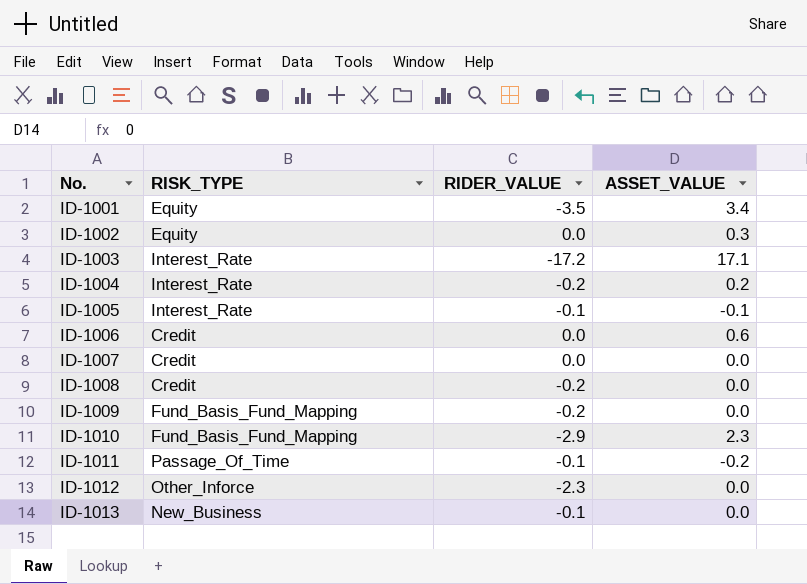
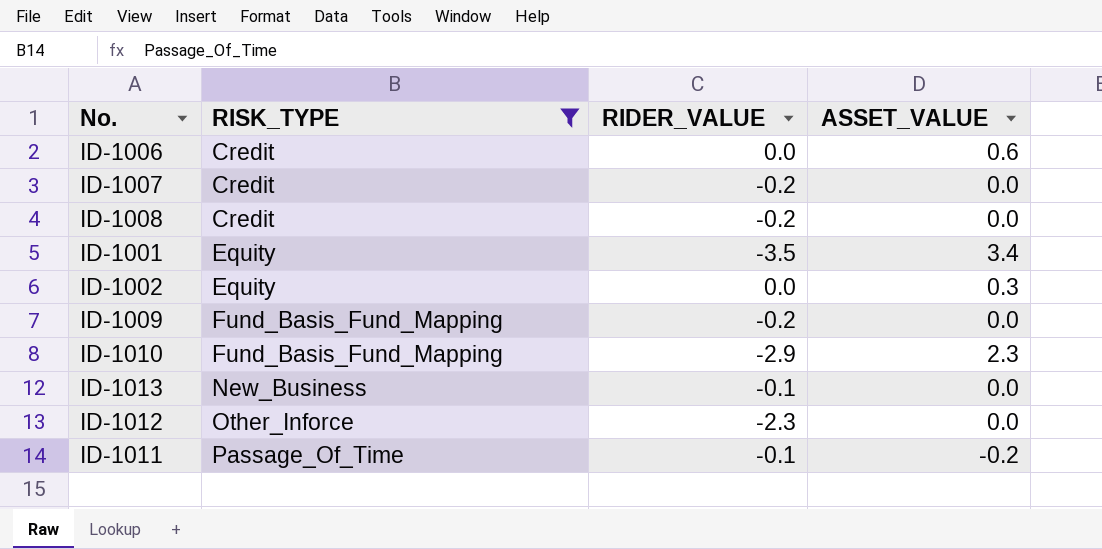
filter: none -> RISK_TYPE != Interest_Rate
row order: No. ascending -> RISK_TYPE ascending
ID-1007 | RIDER_VALUE: 0.0 -> -0.2

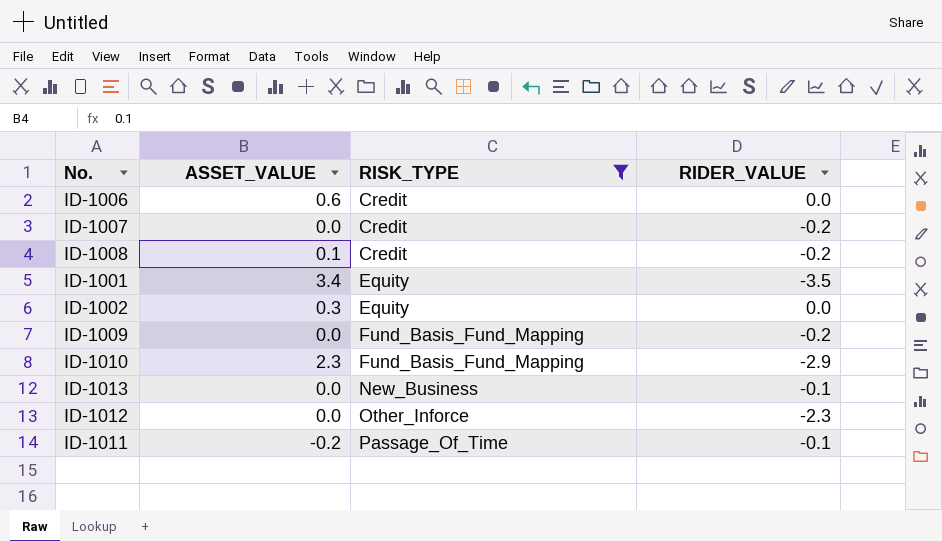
column ASSET_VALUE | position: 4 -> 2
ID-1008 | ASSET_VALUE: 0.0 -> 0.1

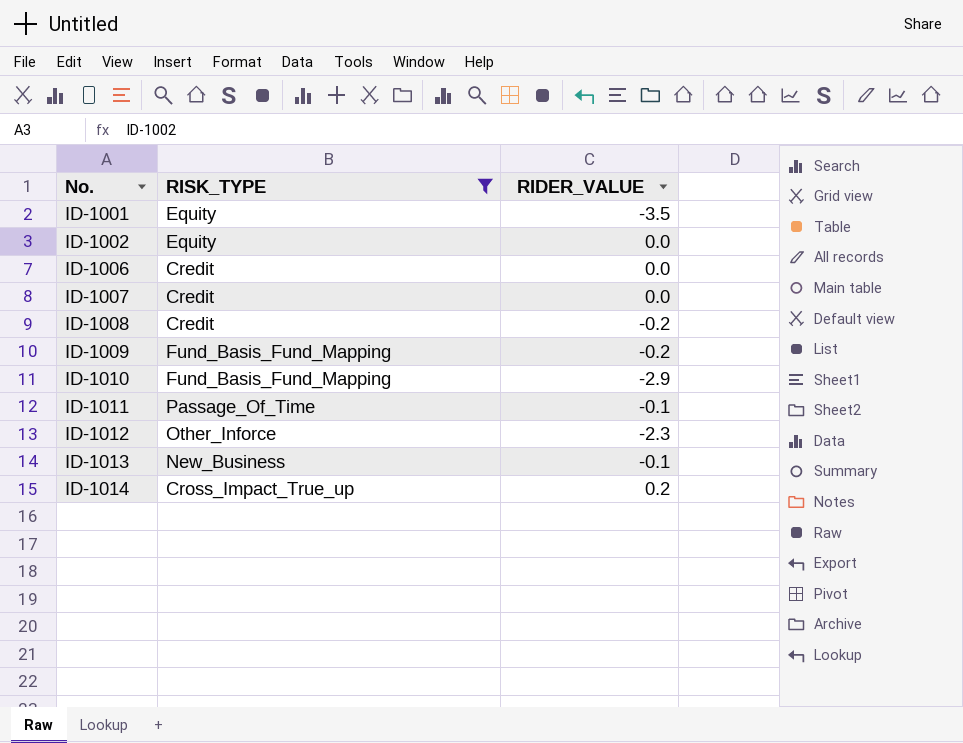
row order: RISK_TYPE ascending -> No. ascending
column ASSET_VALUE | position: 2 -> none
ID-1007 | RIDER_VALUE: -0.2 -> 0.0
row ID-1014: none -> Cross_Impact_True_up | 0.2

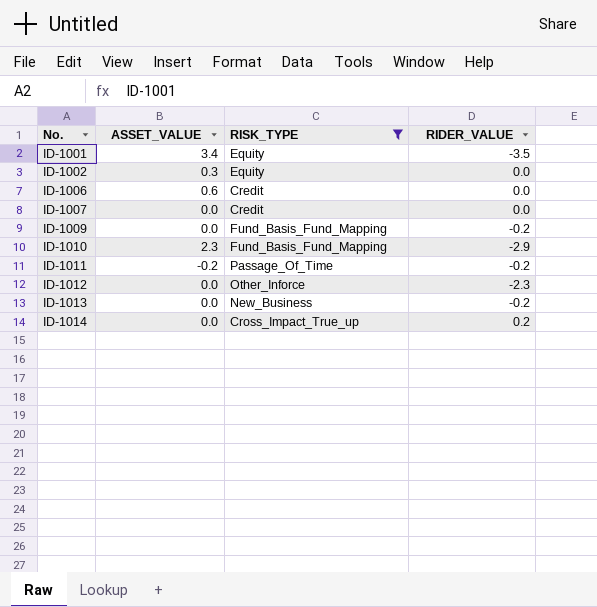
column ASSET_VALUE | position: none -> 2
row ID-1008: Credit | -0.2 -> none
ID-1011 | RIDER_VALUE: -0.1 -> -0.2
ID-1013 | RIDER_VALUE: -0.1 -> -0.2

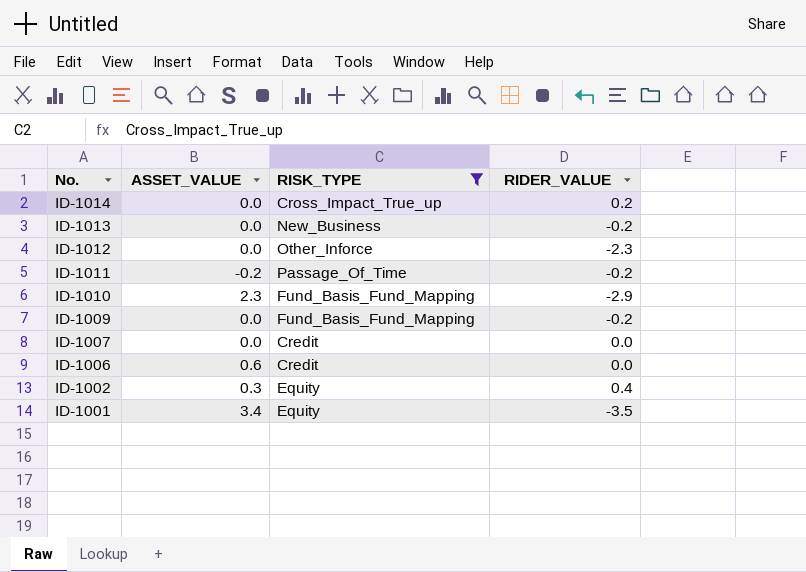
row order: No. ascending -> No. descending
ID-1002 | RIDER_VALUE: 0.0 -> 0.4

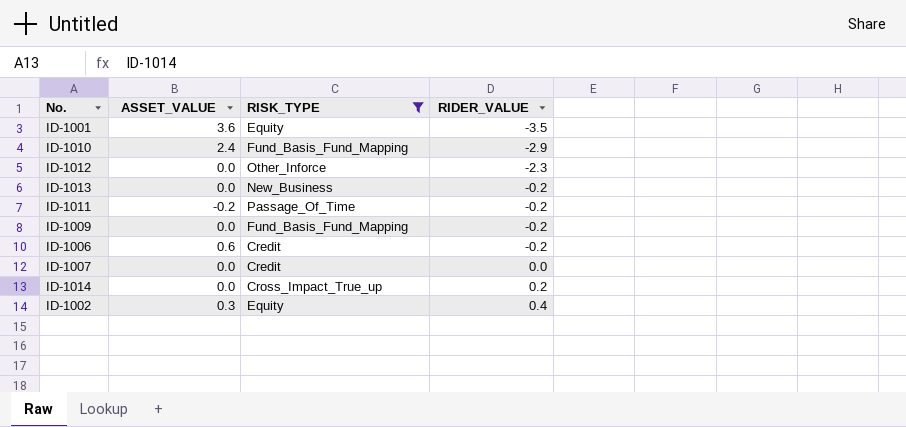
row order: No. descending -> RIDER_VALUE ascending
ID-1001 | ASSET_VALUE: 3.4 -> 3.6
ID-1010 | ASSET_VALUE: 2.3 -> 2.4
ID-1006 | RIDER_VALUE: 0.0 -> -0.2

